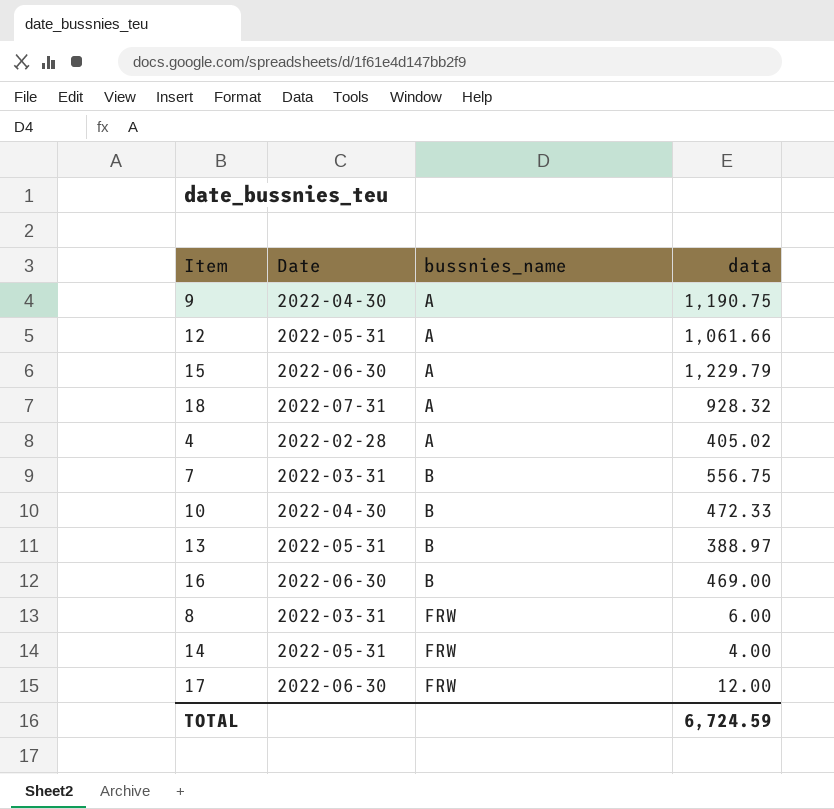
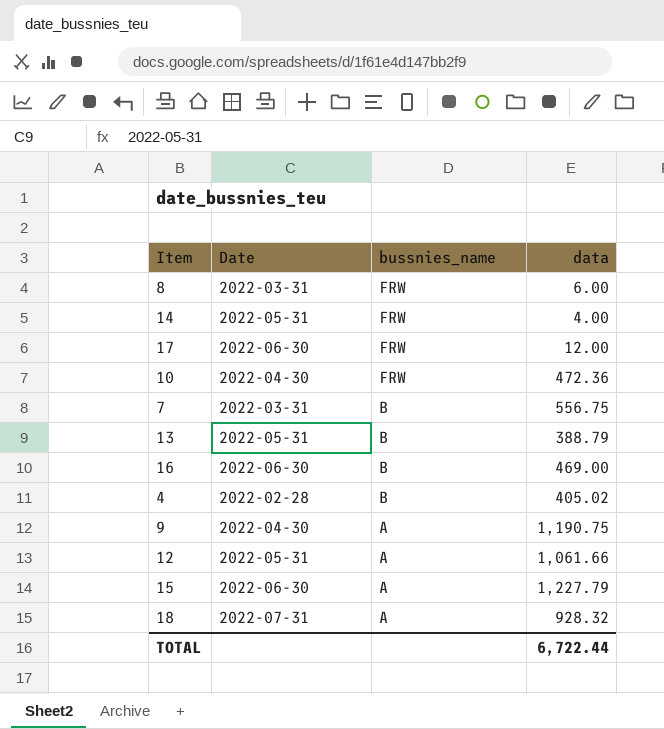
row order: bussnies_name ascending -> bussnies_name descending
10 | bussnies_name: B -> FRW
10 | data: 472.33 -> 472.36
13 | data: 388.97 -> 388.79
4 | bussnies_name: A -> B
15 | data: 1,229.79 -> 1,227.79
TOTAL | data: 6,724.59 -> 6,722.44

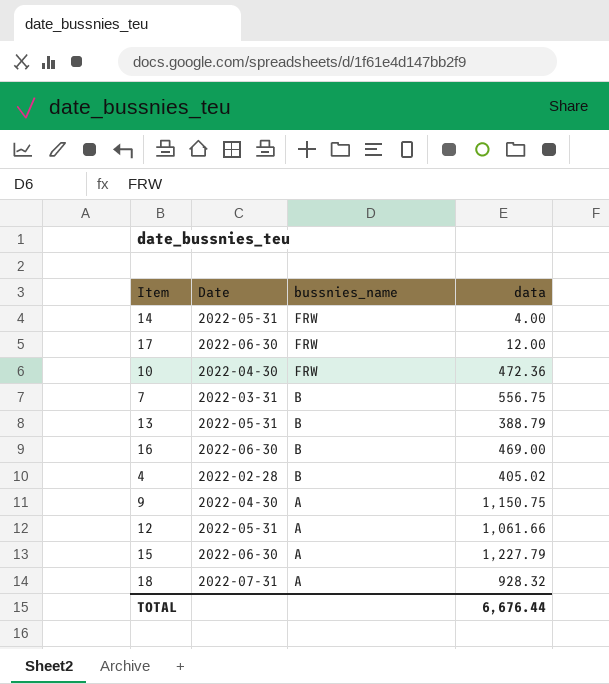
row 8: 2022-03-31 | FRW | 6.00 -> none
9 | data: 1,190.75 -> 1,150.75
TOTAL | data: 6,722.44 -> 6,676.44

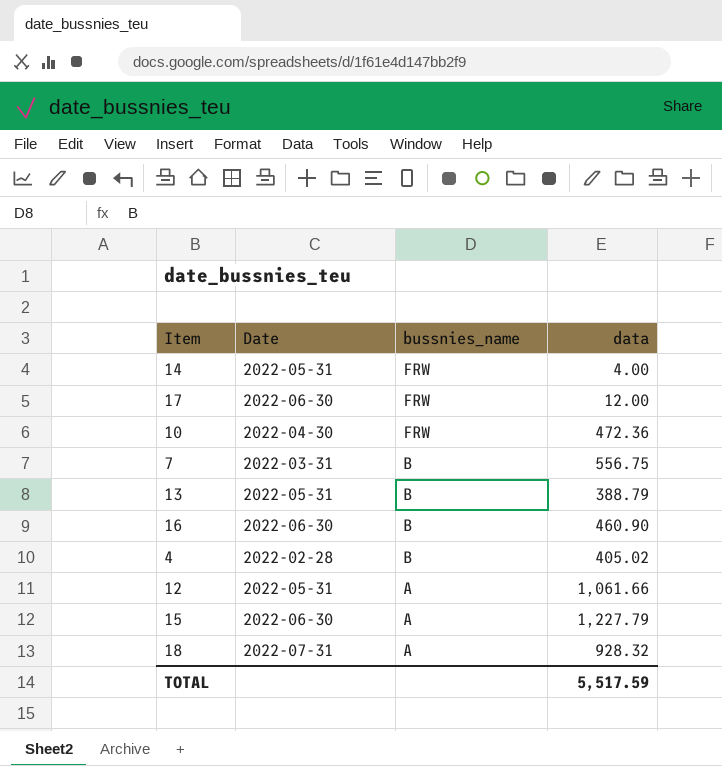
row 9: 2022-04-30 | A | 1,150.75 -> none
16 | data: 469.00 -> 460.90
TOTAL | data: 6,676.44 -> 5,517.59

